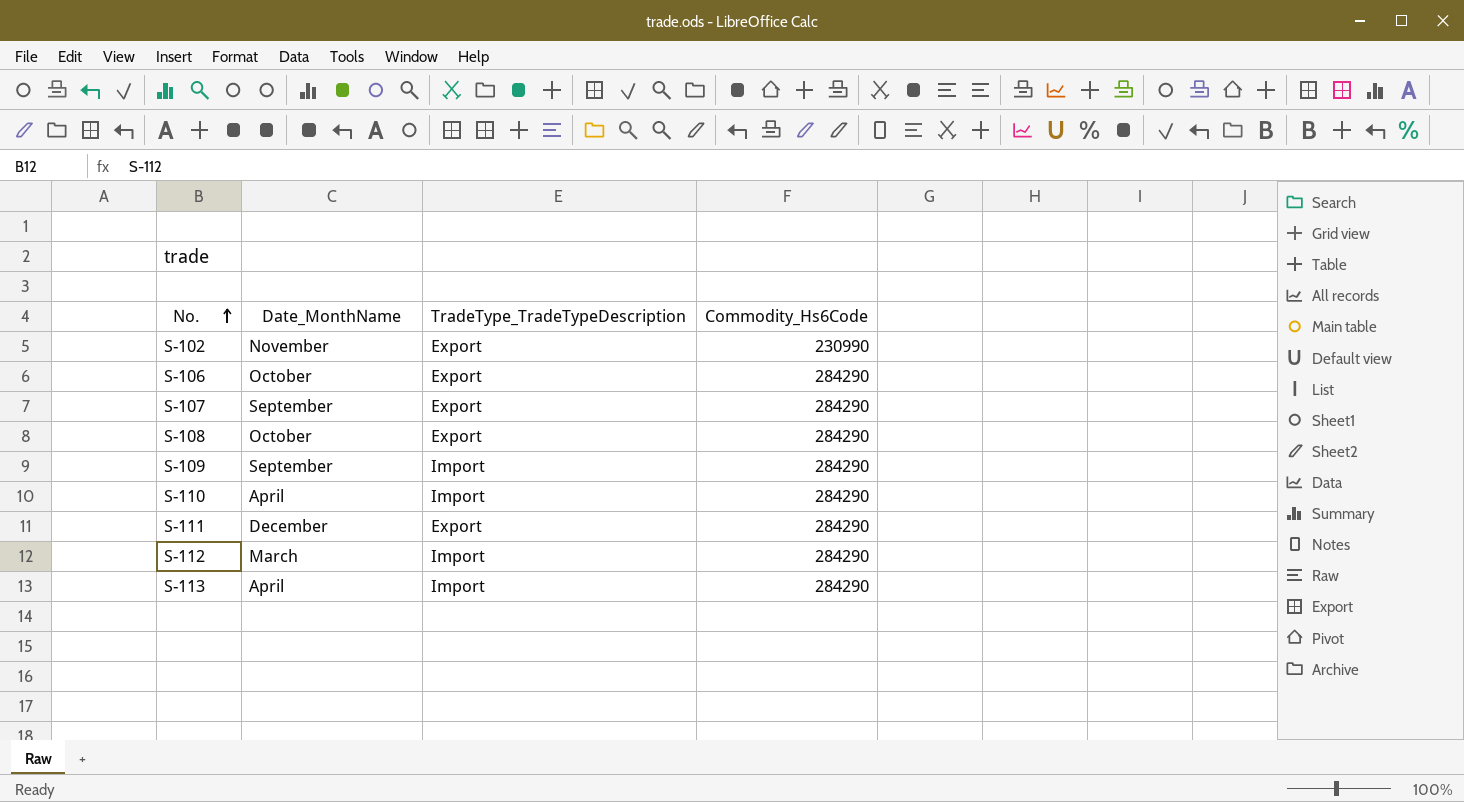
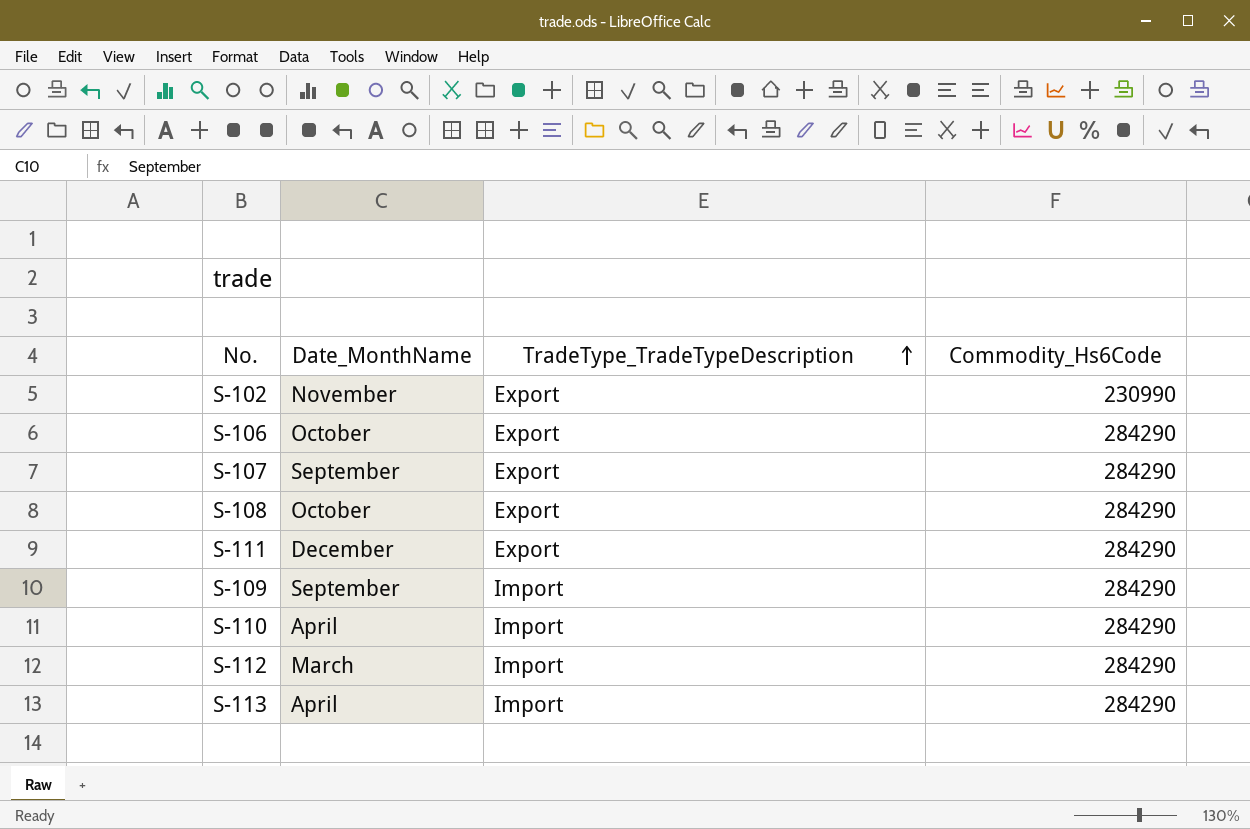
row order: No. ascending -> TradeType_TradeTypeDescription ascending

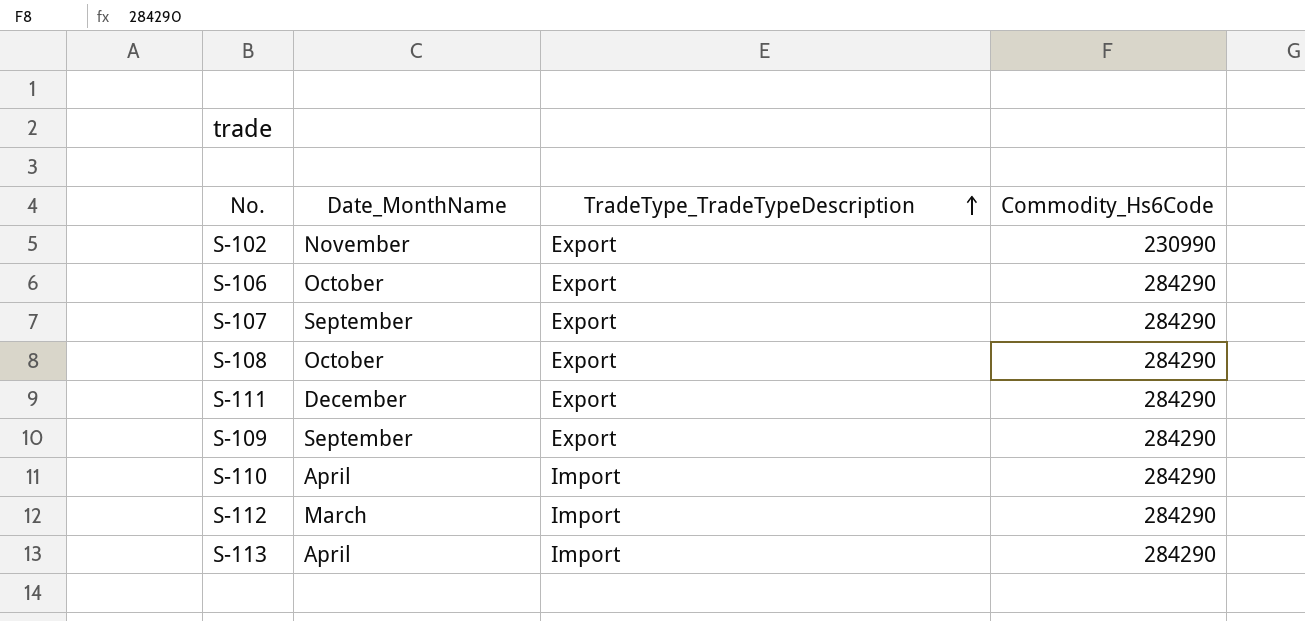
S-109 | TradeType_TradeTypeDescription: Import -> Export

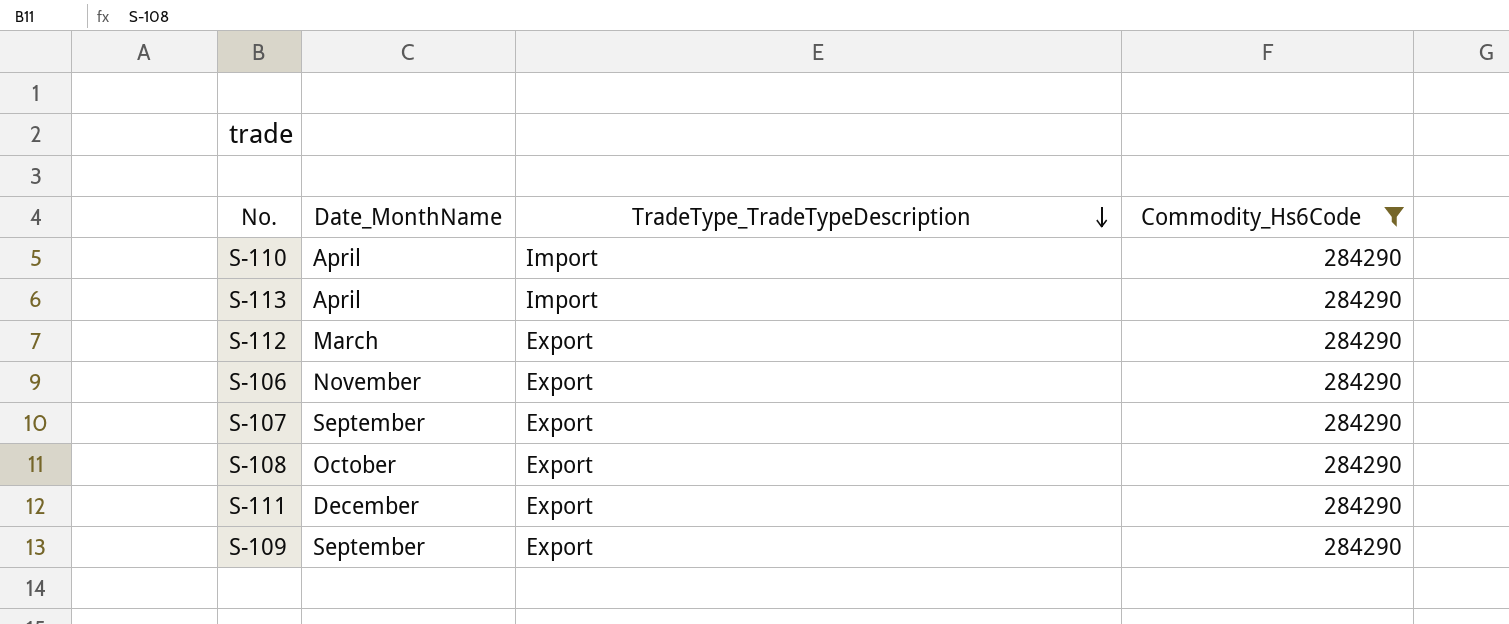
filter: none -> Commodity_Hs6Code = 284290
row order: TradeType_TradeTypeDescription ascending -> TradeType_TradeTypeDescription descending
S-112 | TradeType_TradeTypeDescription: Import -> Export
S-106 | Date_MonthName: October -> November

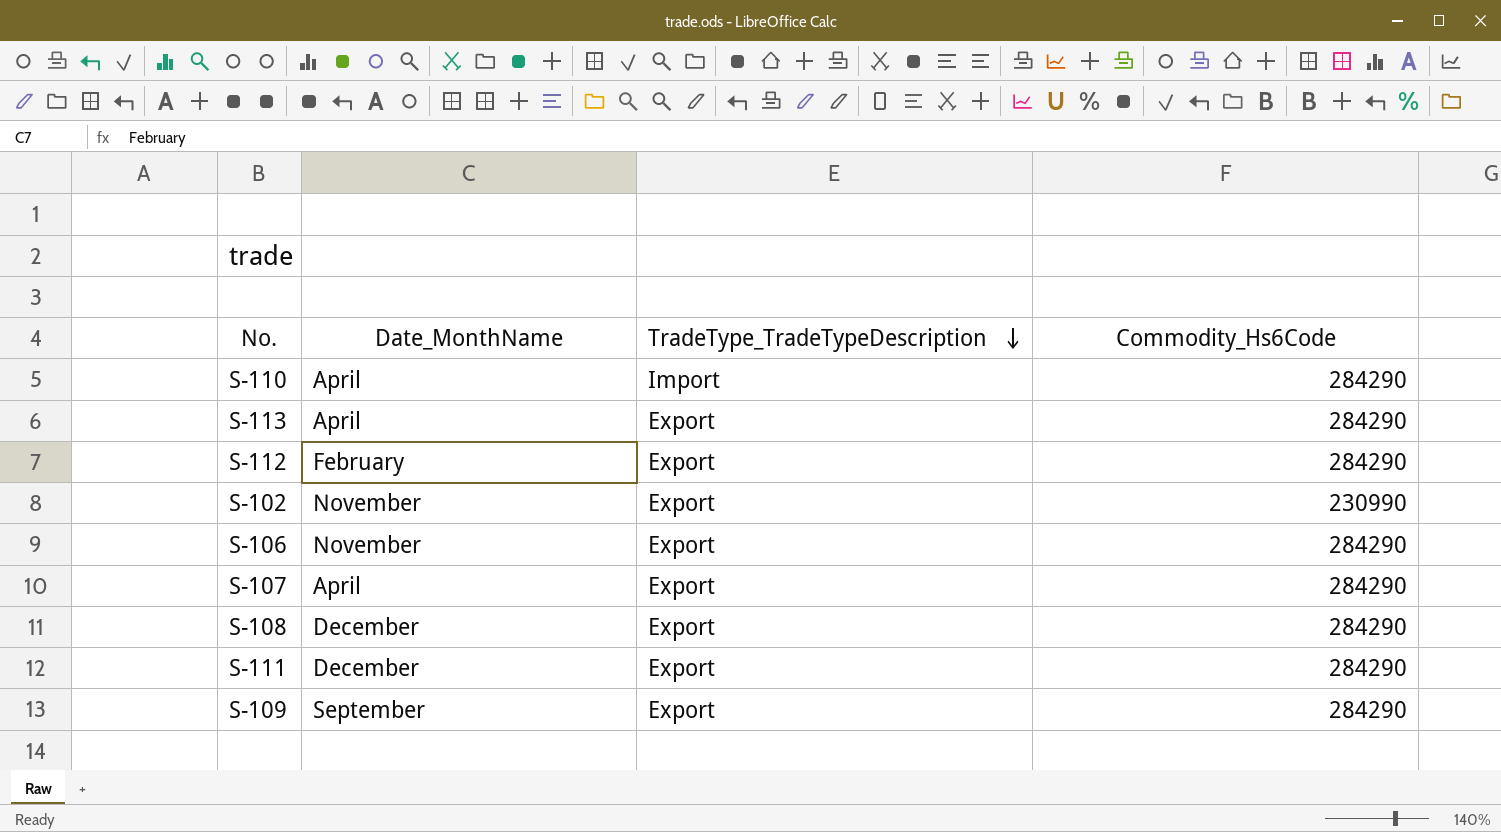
filter: Commodity_Hs6Code = 284290 -> none
S-113 | TradeType_TradeTypeDescription: Import -> Export
S-112 | Date_MonthName: March -> February
S-107 | Date_MonthName: September -> April
S-108 | Date_MonthName: October -> December

